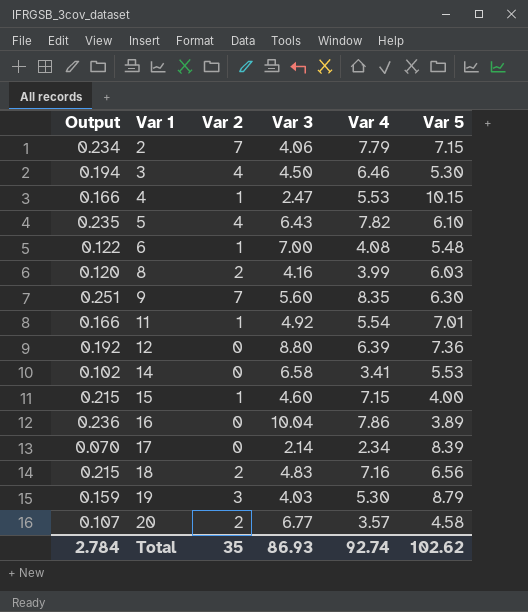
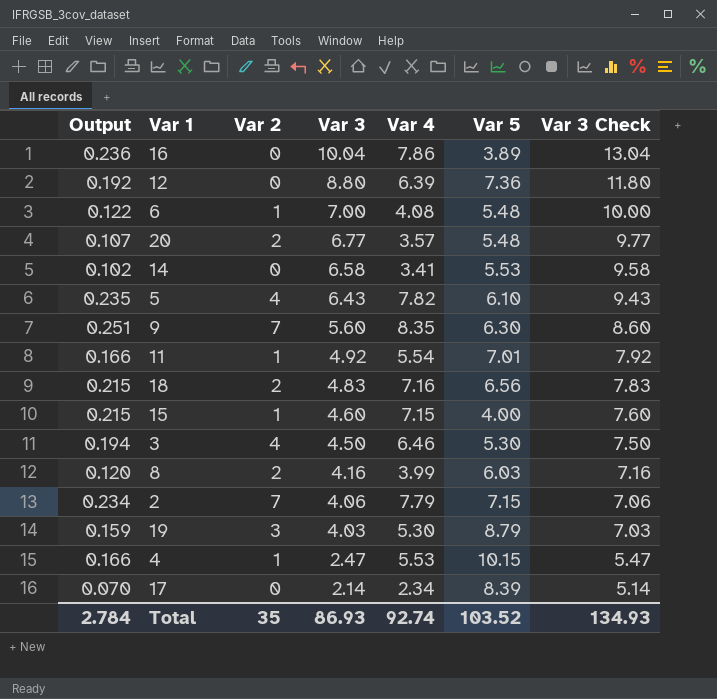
row order: Var 1 ascending -> Var 3 descending
column Var 3 Check | formula: none -> [Var 3] + 3
20 | Var 5: 4.58 -> 5.48
Total | Var 5: 102.62 -> 103.52

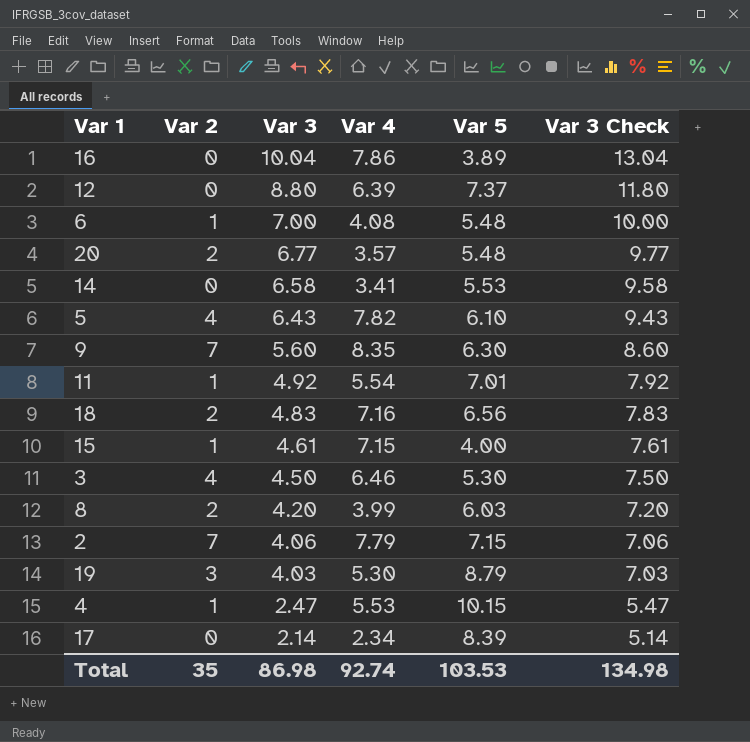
column Output | formula: [Var 4] * 0.03 -> none
12 | Var 5: 7.36 -> 7.37
15 | Var 3: 4.60 -> 4.61
15 | Var 3 Check: 7.60 -> 7.61
8 | Var 3: 4.16 -> 4.20
8 | Var 3 Check: 7.16 -> 7.20
Total | Var 3: 86.93 -> 86.98
Total | Var 5: 103.52 -> 103.53
Total | Var 3 Check: 134.93 -> 134.98

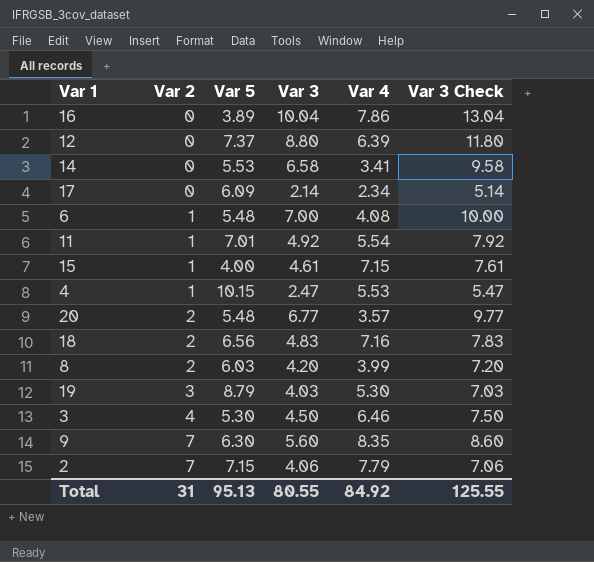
row order: Var 3 descending -> Var 2 ascending
column Var 5 | position: 5 -> 3
row 5: 4 | 6.43 | 7.82 | 6.10 | 9.43 -> none
17 | Var 5: 8.39 -> 6.09
Total | Var 2: 35 -> 31
Total | Var 5: 103.53 -> 95.13
Total | Var 3: 86.98 -> 80.55
Total | Var 4: 92.74 -> 84.92
Total | Var 3 Check: 134.98 -> 125.55

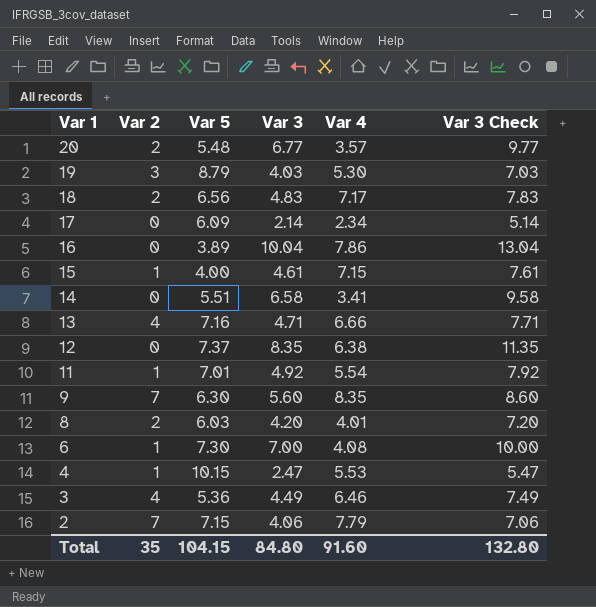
row order: Var 2 ascending -> Var 1 descending
18 | Var 4: 7.16 -> 7.17
14 | Var 5: 5.53 -> 5.51
row 13: none -> 4 | 7.16 | 4.71 | 6.66 | 7.71
12 | Var 3: 8.80 -> 8.35
12 | Var 4: 6.39 -> 6.38
12 | Var 3 Check: 11.80 -> 11.35
8 | Var 4: 3.99 -> 4.01
6 | Var 5: 5.48 -> 7.30
3 | Var 5: 5.30 -> 5.36
3 | Var 3: 4.50 -> 4.49
3 | Var 3 Check: 7.50 -> 7.49
Total | Var 2: 31 -> 35
Total | Var 5: 95.13 -> 104.15
Total | Var 3: 80.55 -> 84.80
Total | Var 4: 84.92 -> 91.60
Total | Var 3 Check: 125.55 -> 132.80

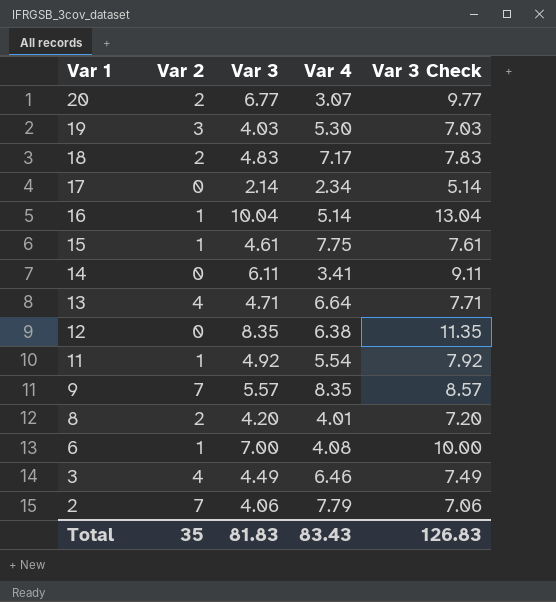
column Var 5 | position: 3 -> none
row 4: 1 | 10.15 | 2.47 | 5.53 | 5.47 -> none
20 | Var 4: 3.57 -> 3.07
16 | Var 2: 0 -> 1
16 | Var 4: 7.86 -> 5.14
15 | Var 4: 7.15 -> 7.75
14 | Var 3: 6.58 -> 6.11
14 | Var 3 Check: 9.58 -> 9.11
13 | Var 4: 6.66 -> 6.64
9 | Var 3: 5.60 -> 5.57
9 | Var 3 Check: 8.60 -> 8.57
Total | Var 3: 84.80 -> 81.83
Total | Var 4: 91.60 -> 83.43
Total | Var 3 Check: 132.80 -> 126.83

